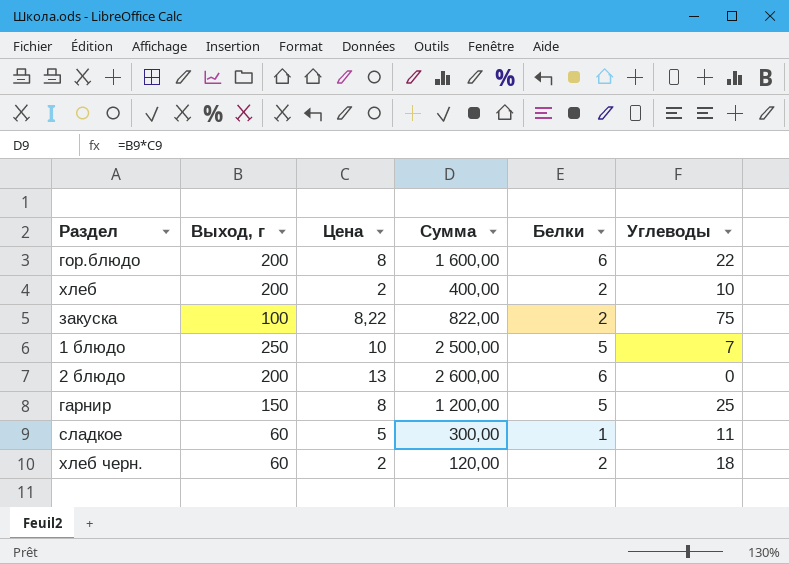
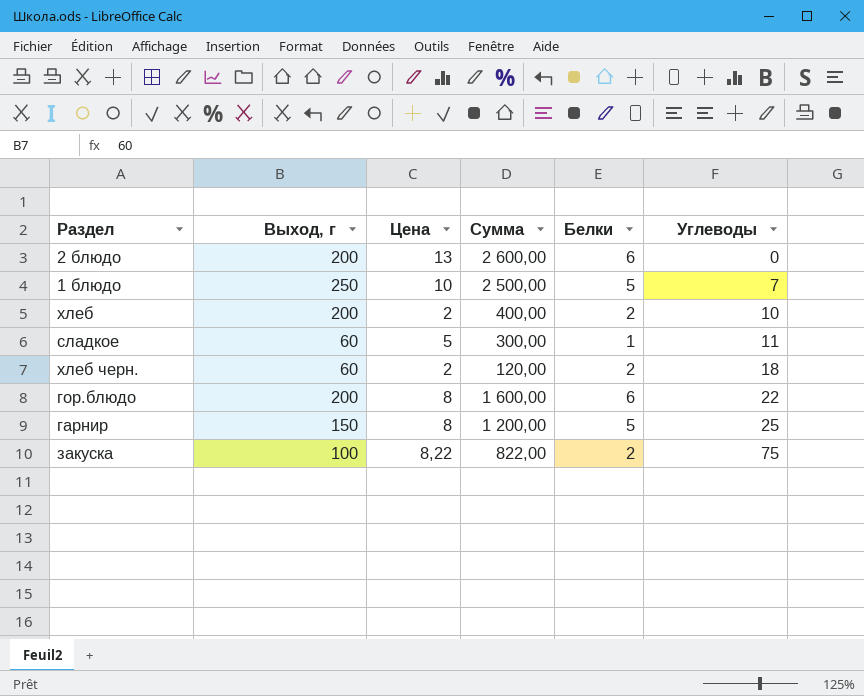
row order: none -> Углеводы ascending

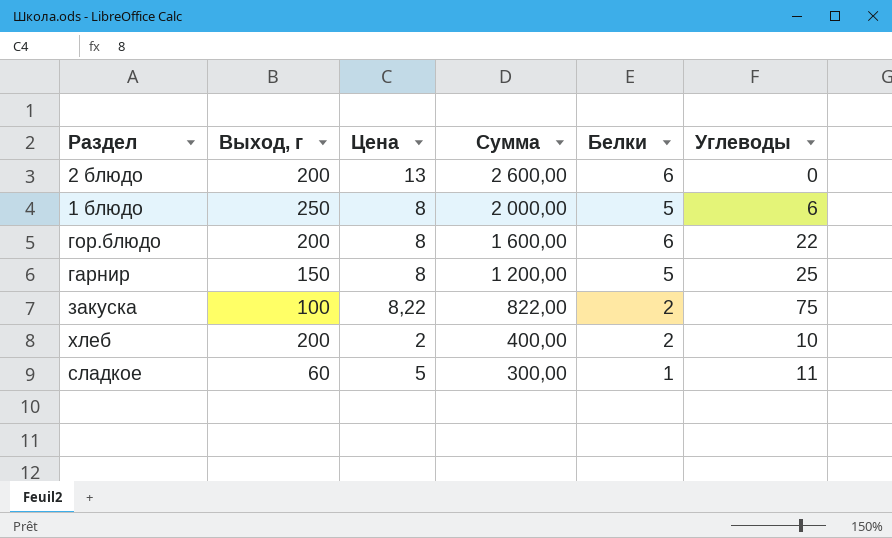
row order: Углеводы ascending -> Сумма descending
row хлеб черн.: 60 | 2 | 120,00 | 2 | 18 -> none
1 блюдо | Цена: 10 -> 8
1 блюдо | Сумма: 2 500,00 -> 2 000,00
1 блюдо | Углеводы: 7 -> 6

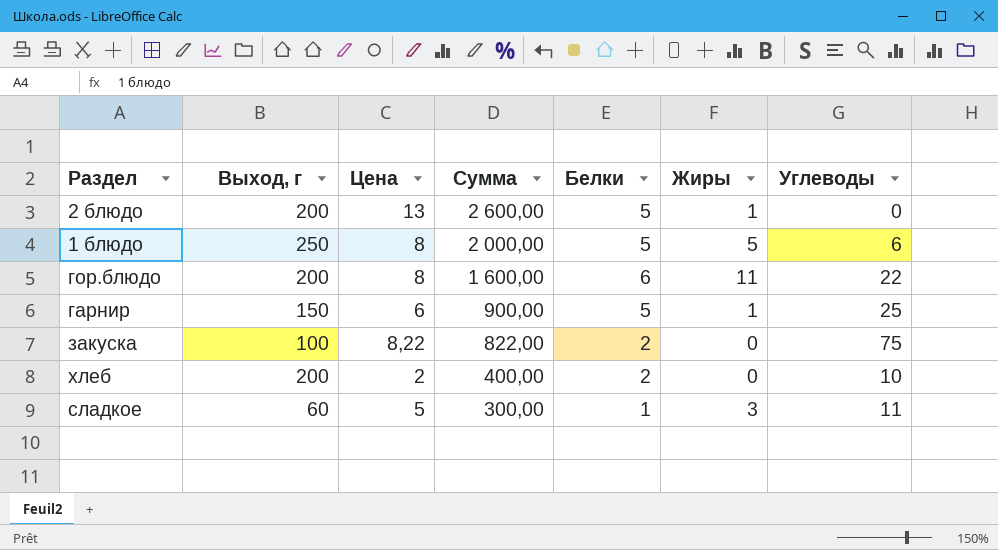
column Жиры | position: none -> 6
2 блюдо | Белки: 6 -> 5
гарнир | Цена: 8 -> 6
гарнир | Сумма: 1 200,00 -> 900,00

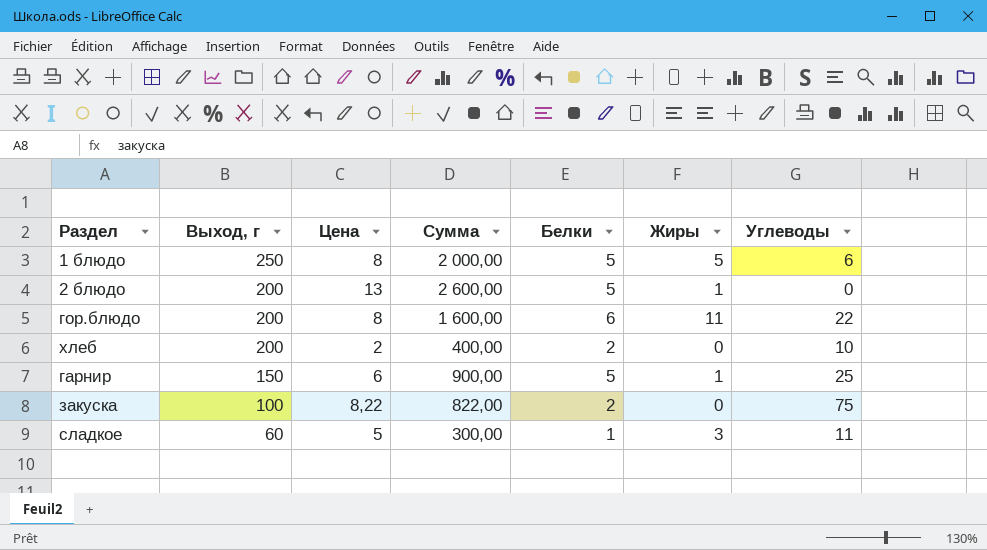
row order: Сумма descending -> Выход, г descending

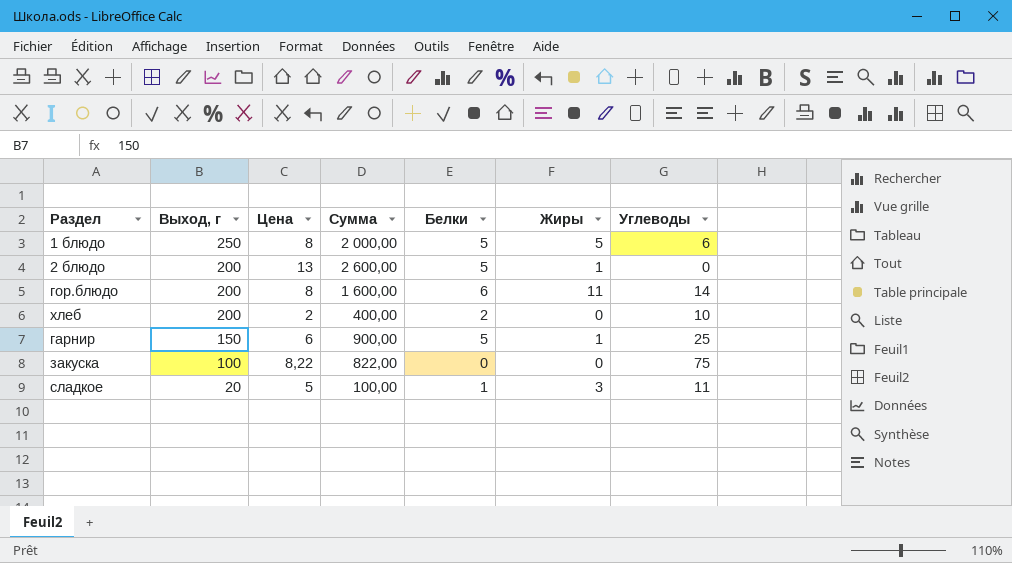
гор.блюдо | Углеводы: 22 -> 14
закуска | Белки: 2 -> 0
сладкое | Выход, г: 60 -> 20
сладкое | Сумма: 300,00 -> 100,00

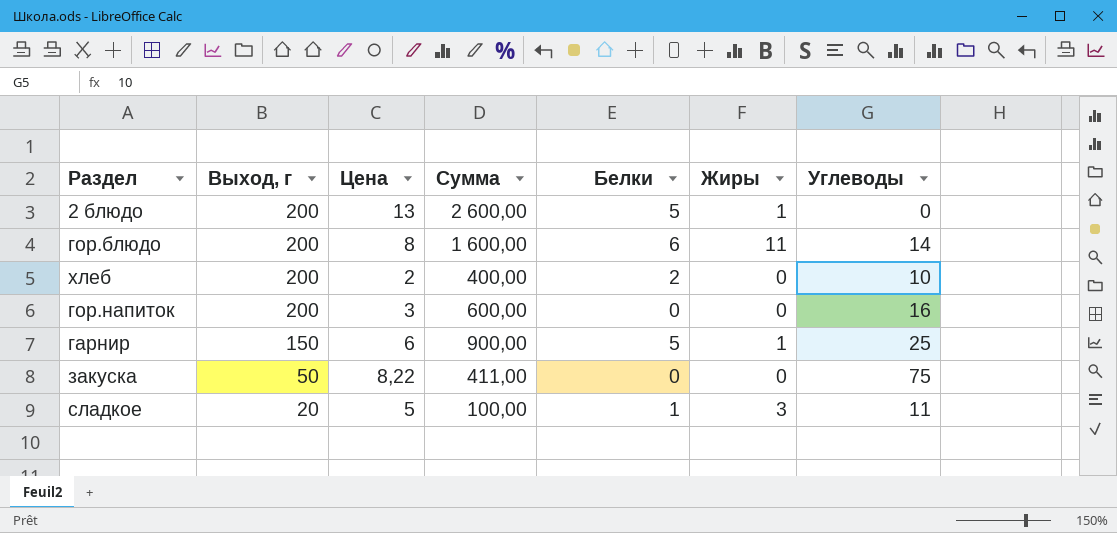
row 1 блюдо: 250 | 8 | 2 000,00 | 5 | 5 | 6 -> none
row гор.напиток: none -> 200 | 3 | 600,00 | 0 | 0 | 16
закуска | Выход, г: 100 -> 50
закуска | Сумма: 822,00 -> 411,00

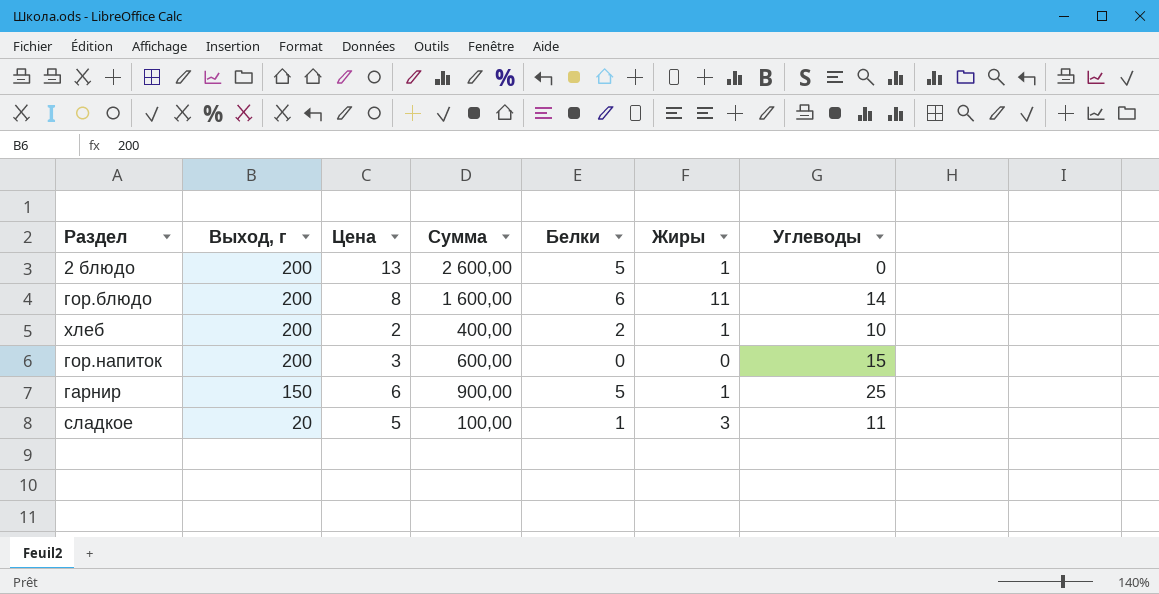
row закуска: 50 | 8,22 | 411,00 | 0 | 0 | 75 -> none
хлеб | Жиры: 0 -> 1
гор.напиток | Углеводы: 16 -> 15

